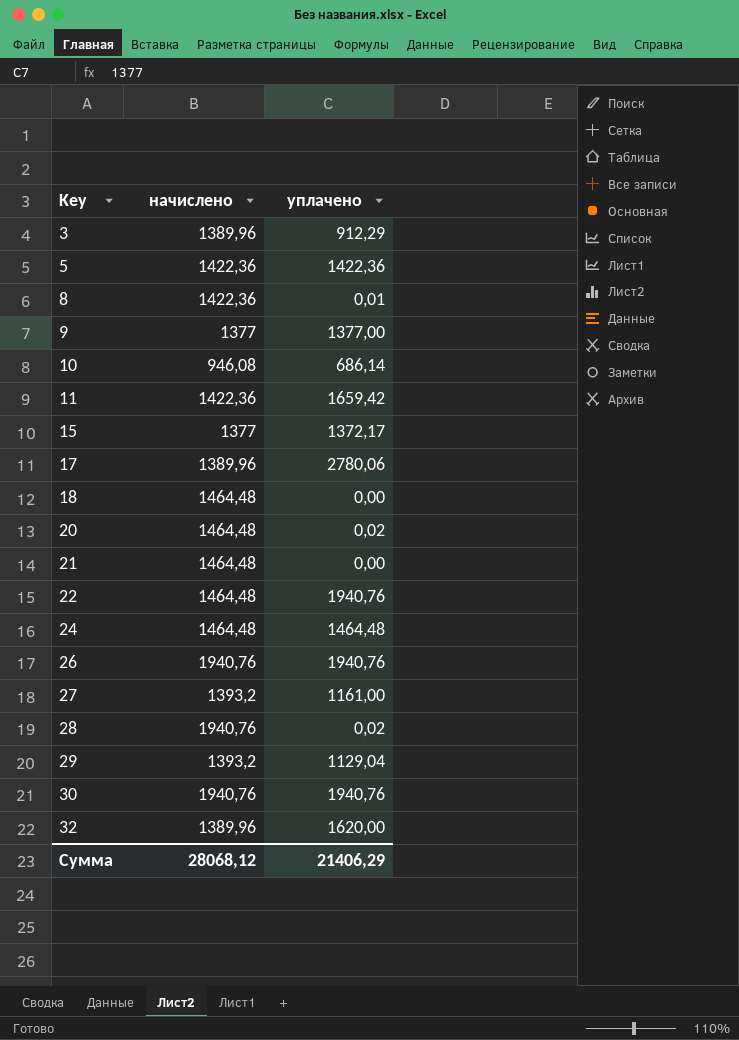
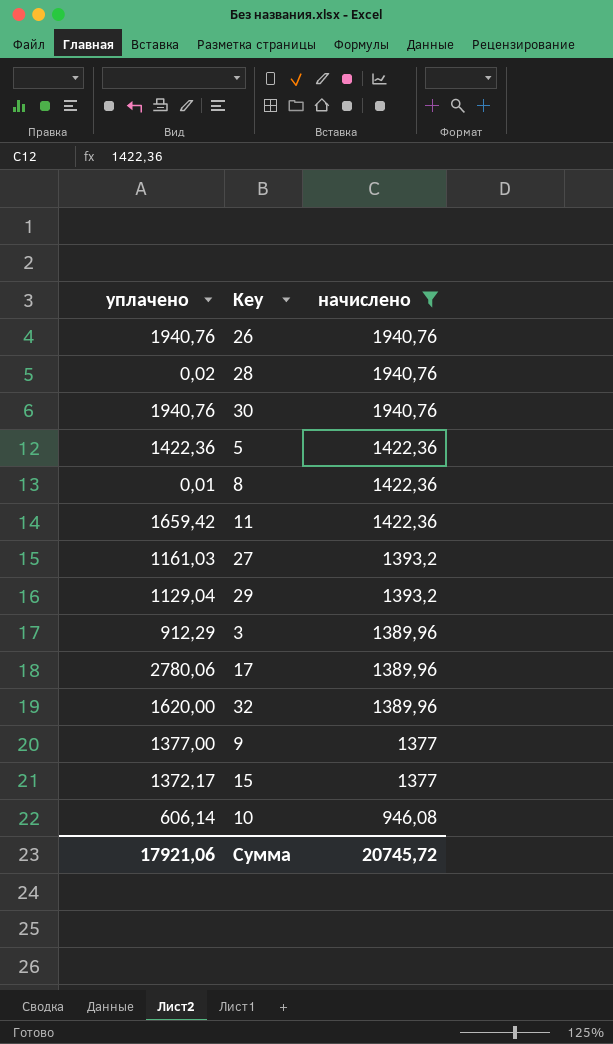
filter: none -> начислено != 1464,48
row order: Key ascending -> начислено descending
column уплачено | position: 3 -> 1
27 | уплачено: 1161,00 -> 1161,03
10 | уплачено: 686,14 -> 606,14
Сумма | уплачено: 21406,29 -> 17921,06
Сумма | начислено: 28068,12 -> 20745,72

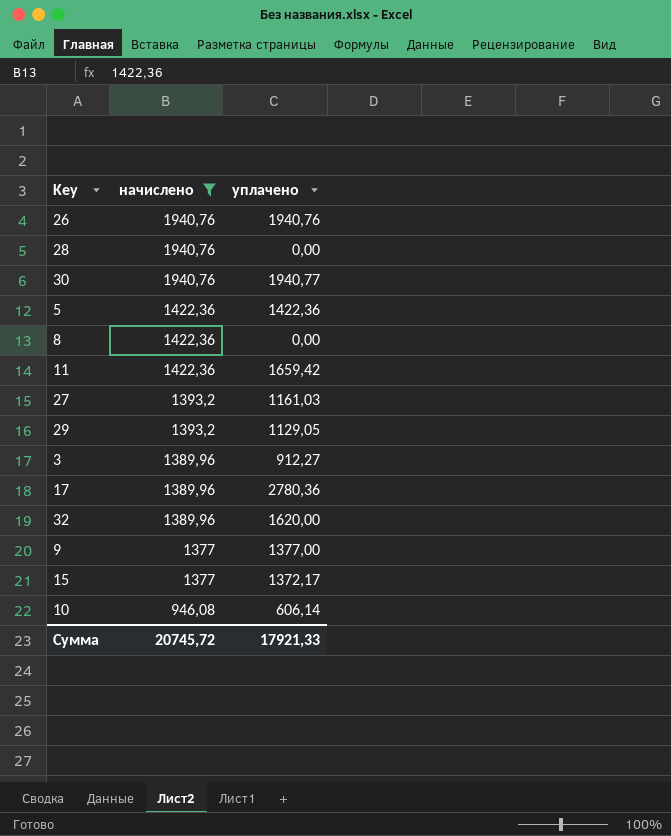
column уплачено | position: 1 -> 3
28 | уплачено: 0,02 -> 0,00
30 | уплачено: 1940,76 -> 1940,77
8 | уплачено: 0,01 -> 0,00
29 | уплачено: 1129,04 -> 1129,05
3 | уплачено: 912,29 -> 912,27
17 | уплачено: 2780,06 -> 2780,36
Сумма | уплачено: 17921,06 -> 17921,33

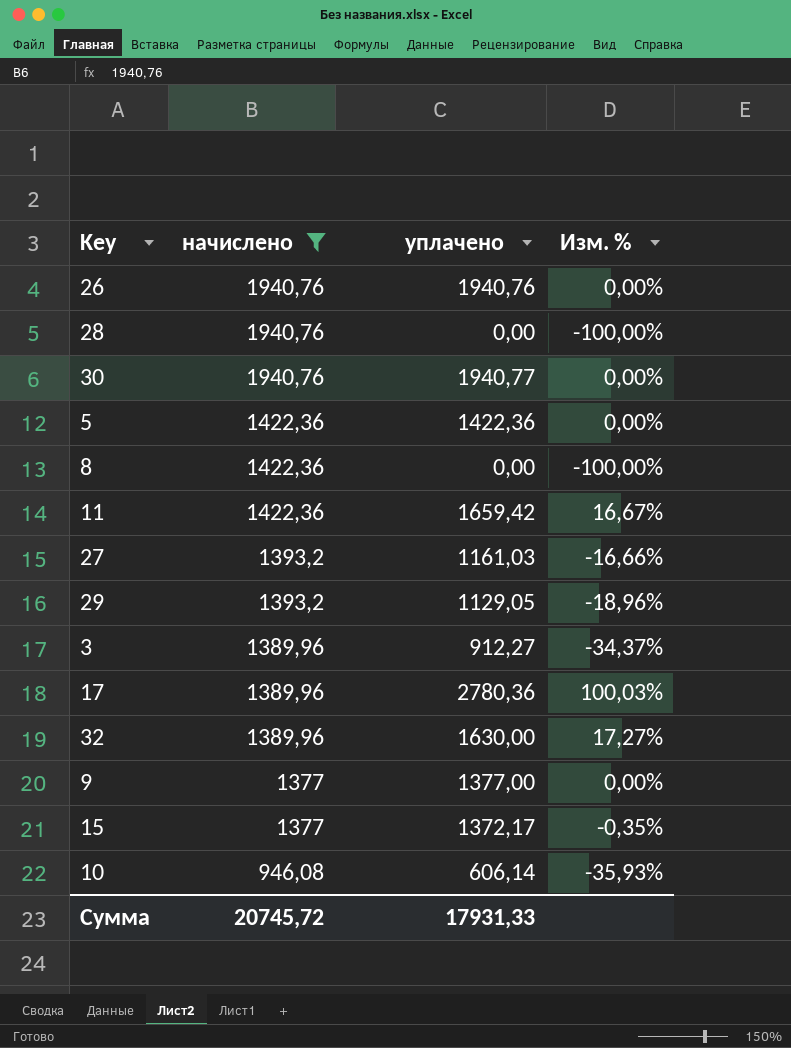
column Изм. % | formula: none -> ([уплачено] - [начислено]) / [начислено]
32 | уплачено: 1620,00 -> 1630,00
Сумма | уплачено: 17921,33 -> 17931,33

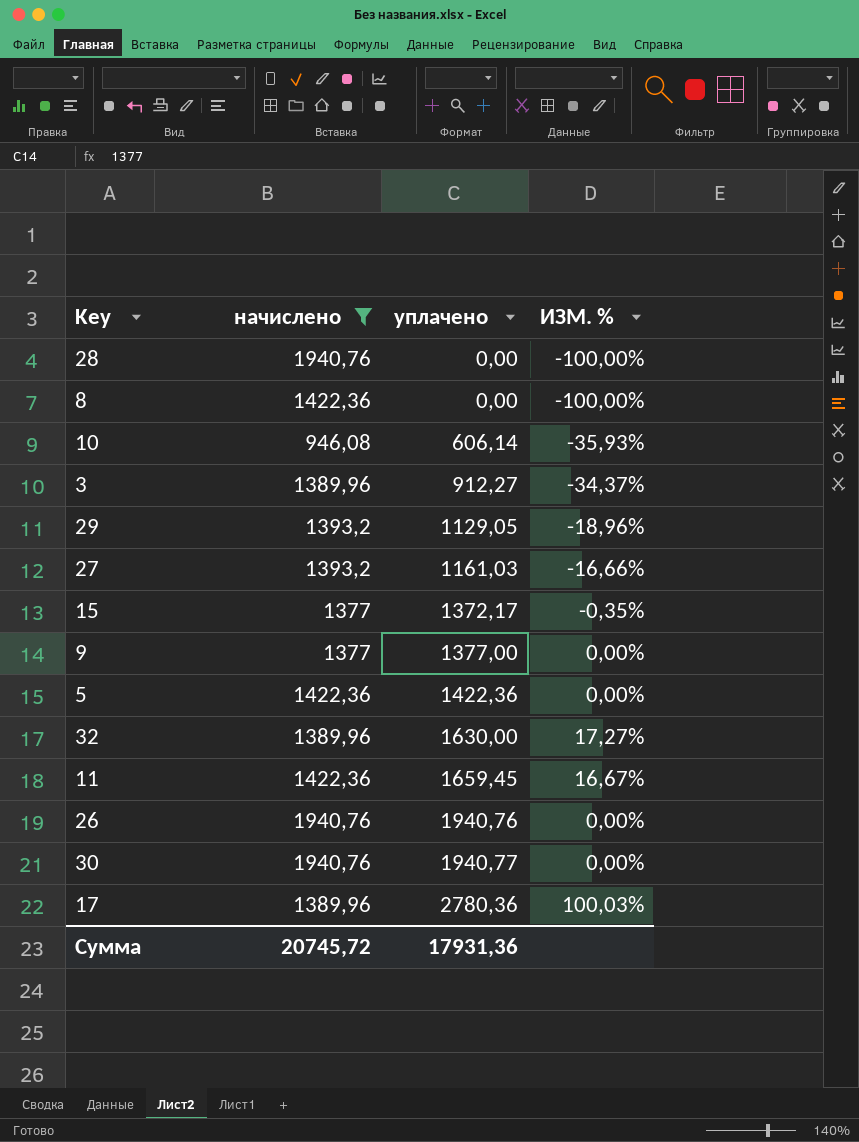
row order: начислено descending -> уплачено ascending
column name: Изм. % -> ИЗМ. %
11 | уплачено: 1659,42 -> 1659,45
Сумма | уплачено: 17931,33 -> 17931,36

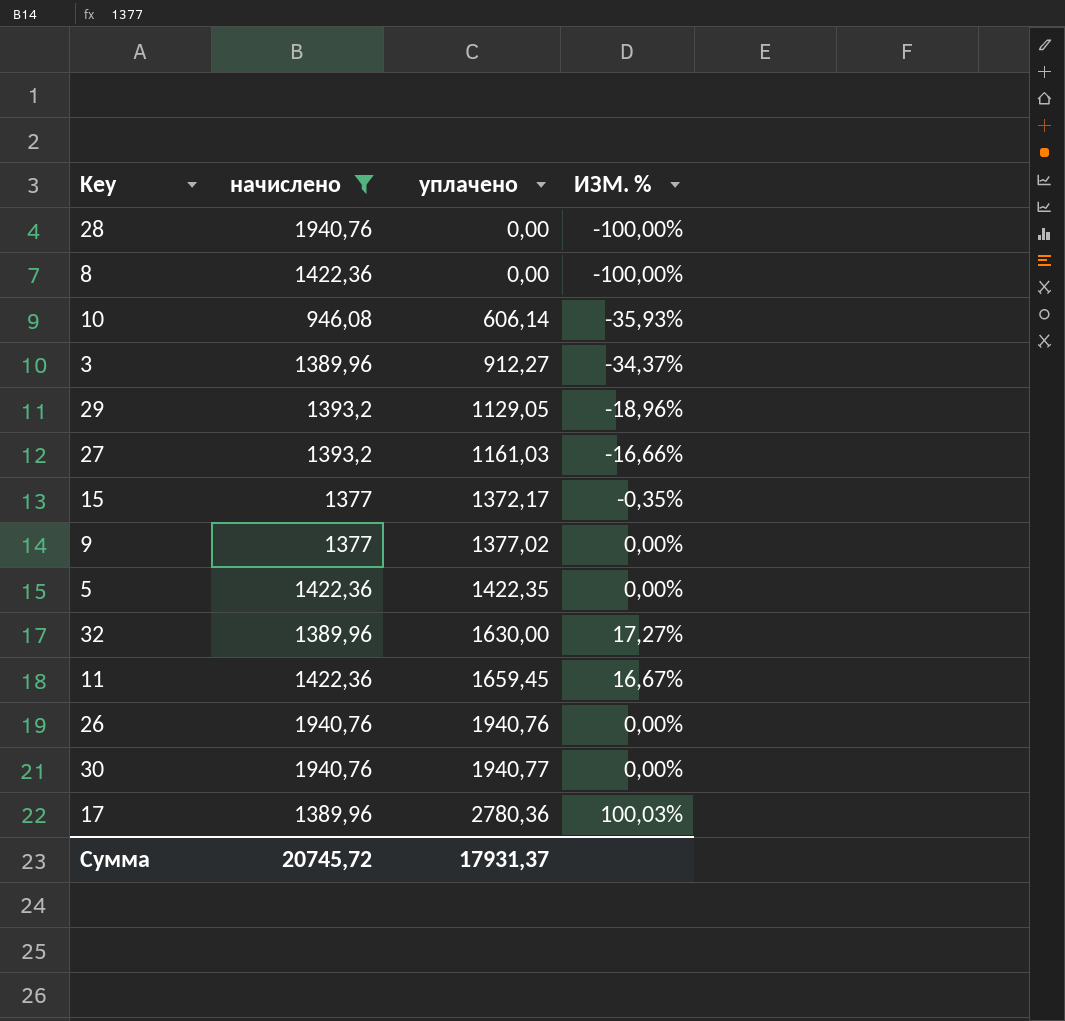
9 | уплачено: 1377,00 -> 1377,02
5 | уплачено: 1422,36 -> 1422,35
Сумма | уплачено: 17931,36 -> 17931,37

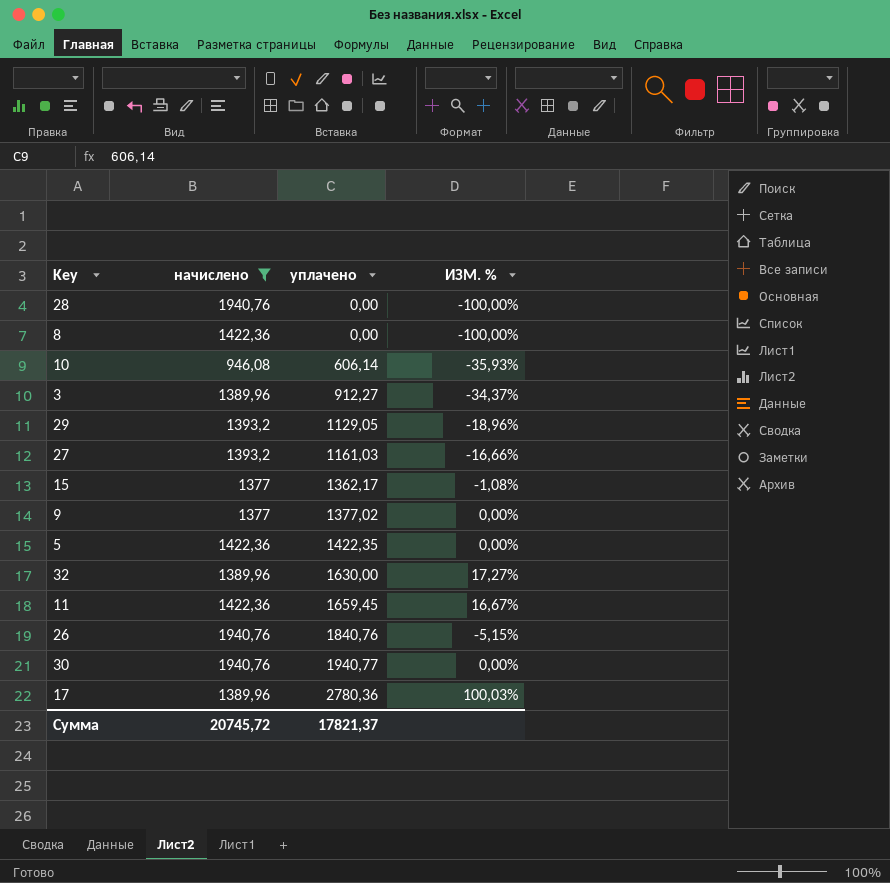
15 | уплачено: 1372,17 -> 1362,17
15 | ИЗМ. %: -0,35% -> -1,08%
26 | уплачено: 1940,76 -> 1840,76
26 | ИЗМ. %: 0,00% -> -5,15%
Сумма | уплачено: 17931,37 -> 17821,37

